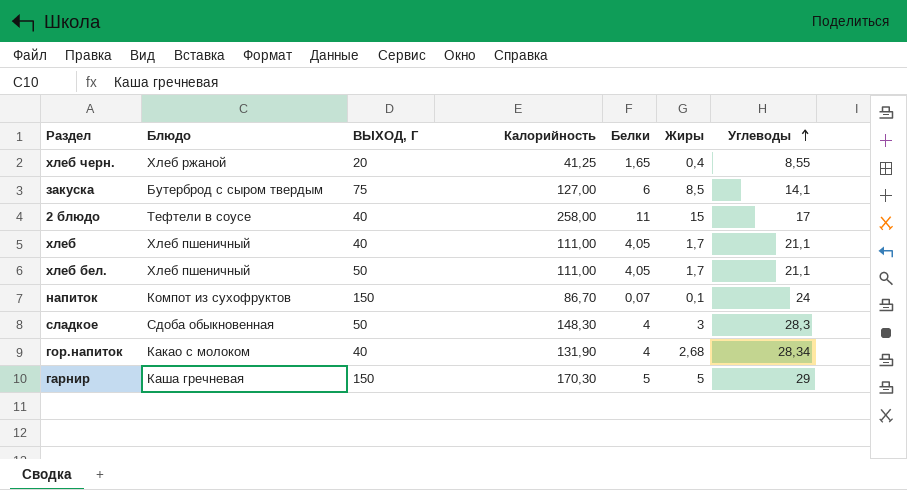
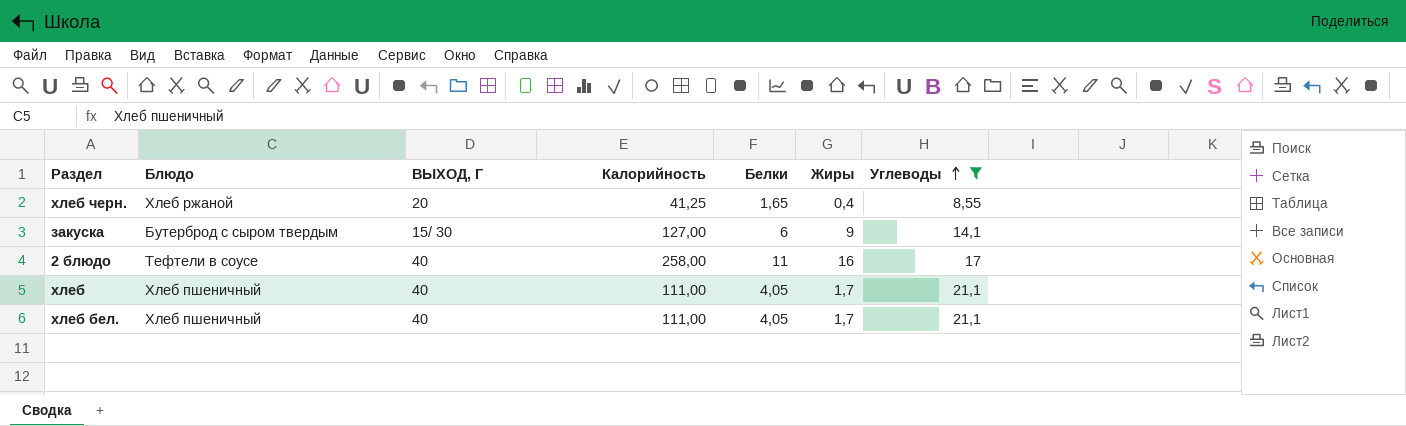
filter: none -> Углеводы <= 21,1
закуска | ВЫХОД, Г: 75 -> 15/ 30
закуска | Жиры: 8,5 -> 9
2 блюдо | Жиры: 15 -> 16
хлеб бел. | ВЫХОД, Г: 50 -> 40

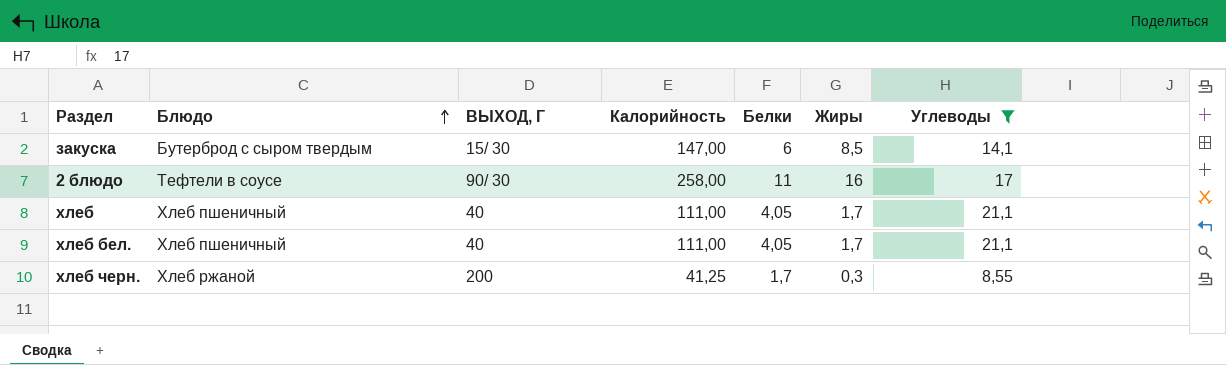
row order: Углеводы ascending -> Блюдо ascending
закуска | Калорийность: 127,00 -> 147,00
закуска | Жиры: 9 -> 8,5
2 блюдо | ВЫХОД, Г: 40 -> 90/ 30
хлеб черн. | ВЫХОД, Г: 20 -> 200
хлеб черн. | Белки: 1,65 -> 1,7
хлеб черн. | Жиры: 0,4 -> 0,3

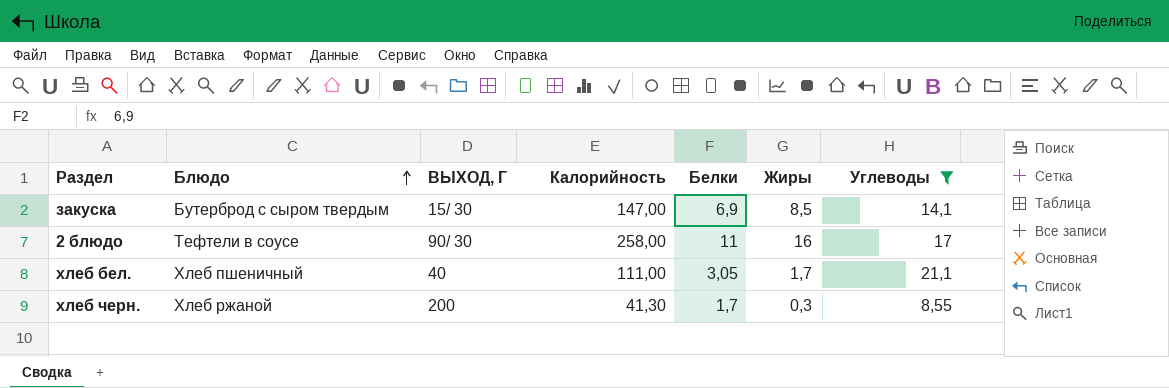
row хлеб: Хлеб пшеничный | 40 | 111,00 | 4,05 | 1,7 | 21,1 -> none
закуска | Белки: 6 -> 6,9
хлеб бел. | Белки: 4,05 -> 3,05
хлеб черн. | Калорийность: 41,25 -> 41,30

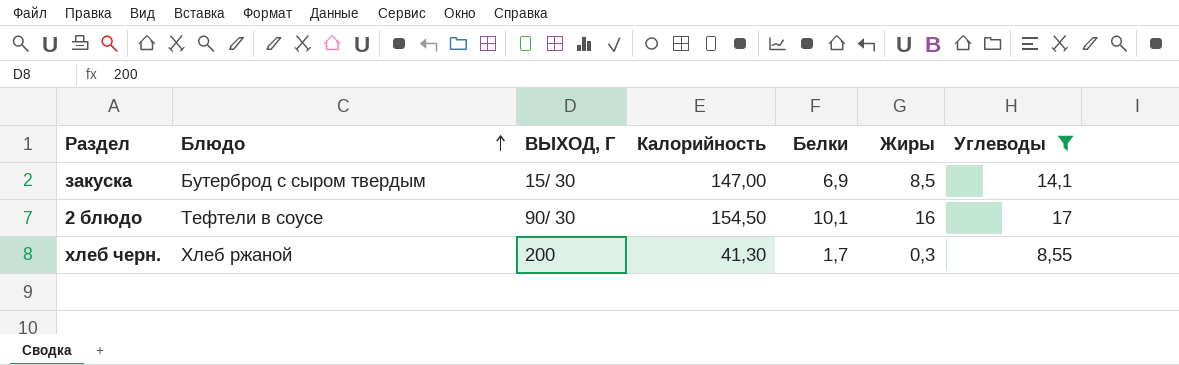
row хлеб бел.: Хлеб пшеничный | 40 | 111,00 | 3,05 | 1,7 | 21,1 -> none
2 блюдо | Калорийность: 258,00 -> 154,50
2 блюдо | Белки: 11 -> 10,1

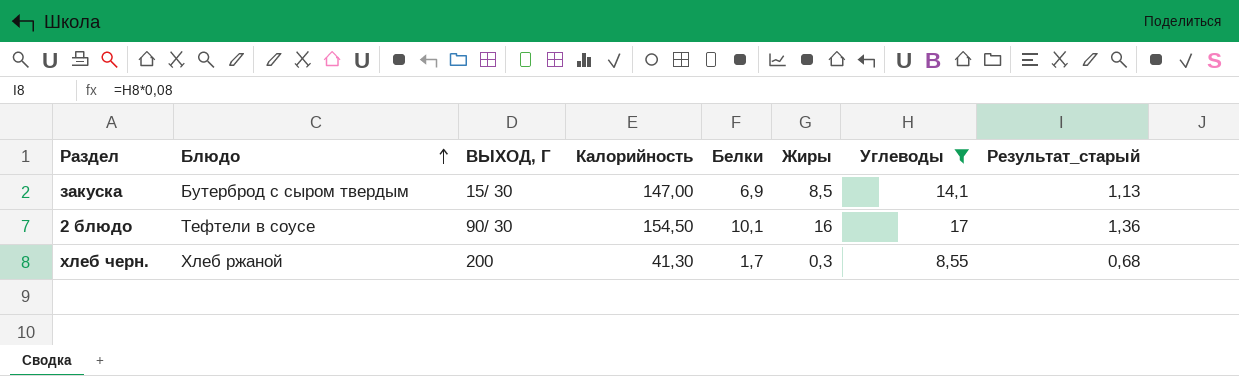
column Результат_старый | formula: none -> [Углеводы] * 0,08

